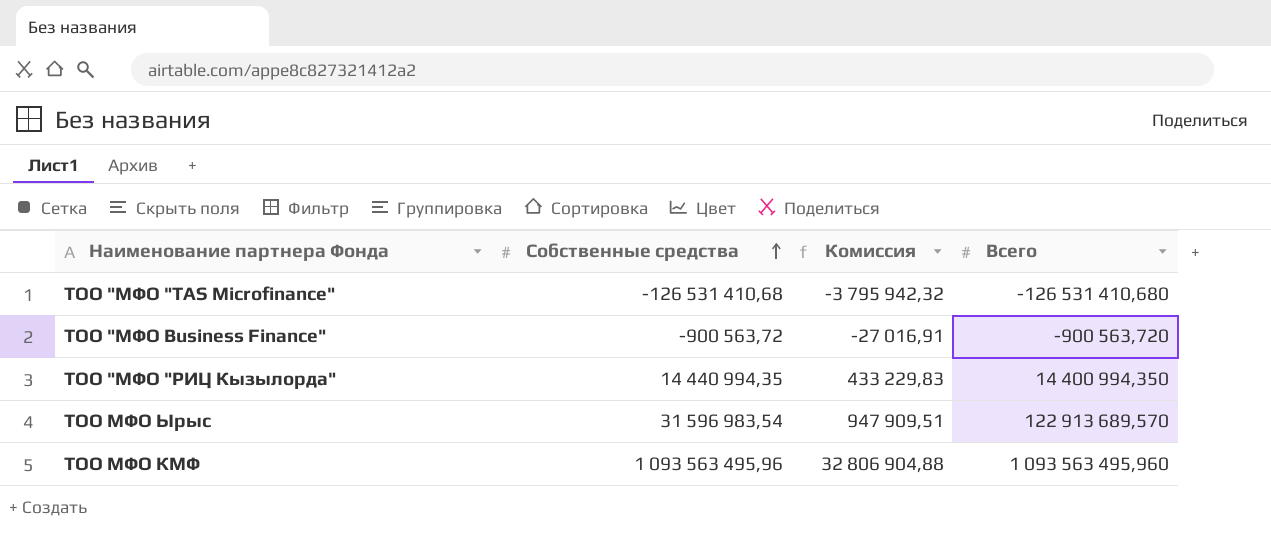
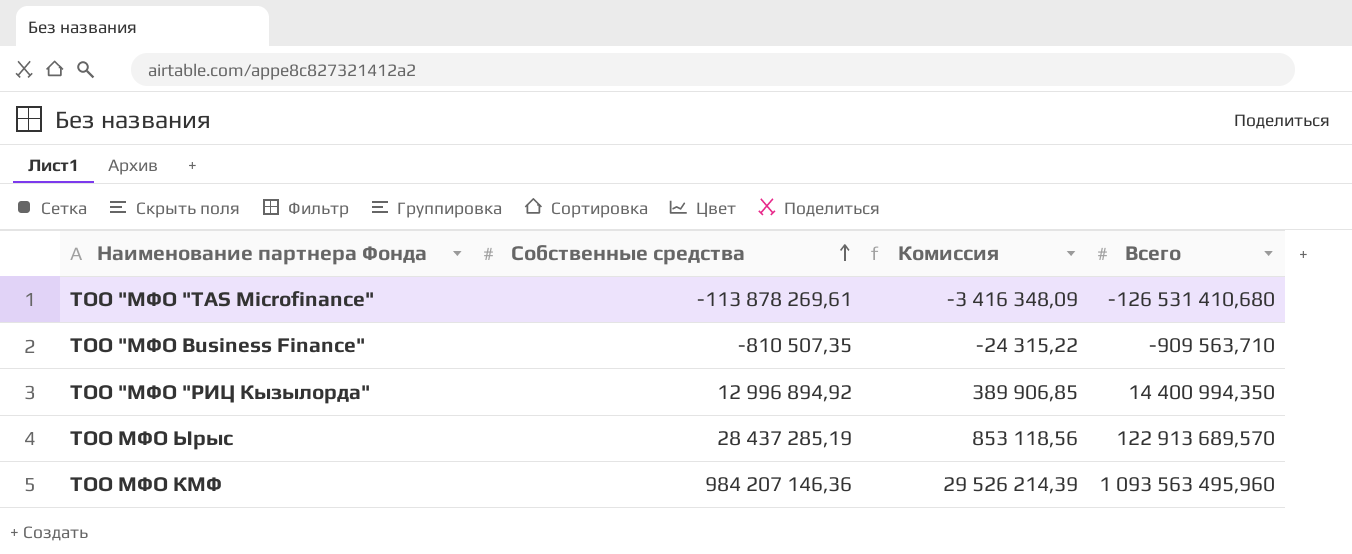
ТОО "МФО "TAS Microfinance" | Собственные средства: -126 531 410,68 -> -113 878 269,61
ТОО "МФО "TAS Microfinance" | Комиссия: -3 795 942,32 -> -3 416 348,09
ТОО "МФО Business Finance" | Собственные средства: -900 563,72 -> -810 507,35
ТОО "МФО Business Finance" | Комиссия: -27 016,91 -> -24 315,22
ТОО "МФО Business Finance" | Всего: -900 563,720 -> -909 563,710
ТОО "МФО "РИЦ Кызылорда" | Собственные средства: 14 440 994,35 -> 12 996 894,92
ТОО "МФО "РИЦ Кызылорда" | Комиссия: 433 229,83 -> 389 906,85
ТОО МФО Ырыс | Собственные средства: 31 596 983,54 -> 28 437 285,19
ТОО МФО Ырыс | Комиссия: 947 909,51 -> 853 118,56
ТОО МФО КМФ | Собственные средства: 1 093 563 495,96 -> 984 207 146,36
ТОО МФО КМФ | Комиссия: 32 806 904,88 -> 29 526 214,39

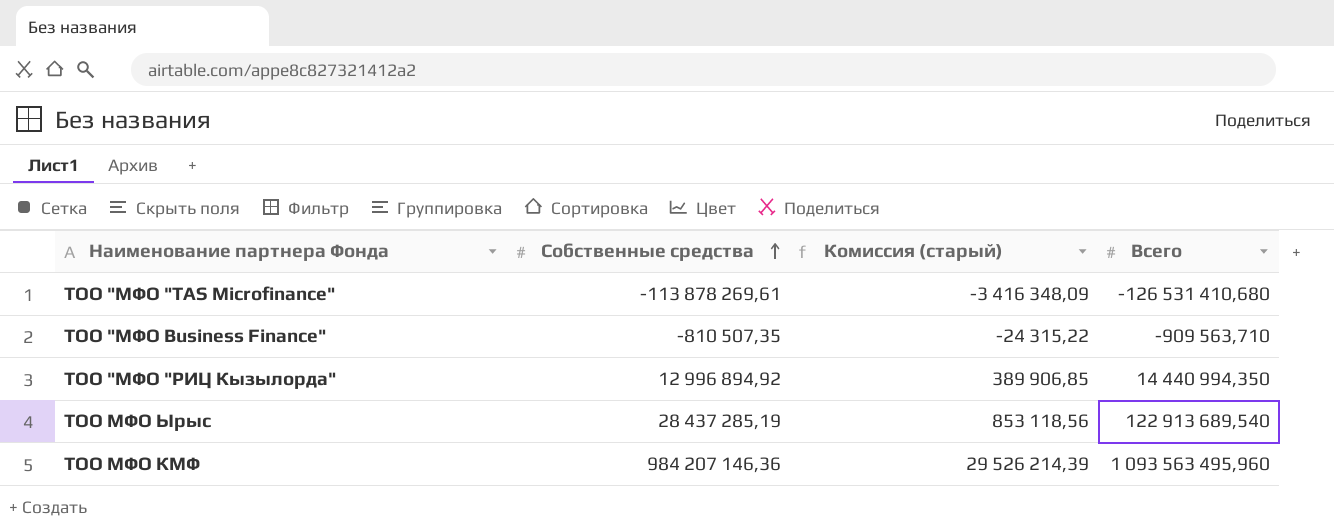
column name: Комиссия -> Комиссия (старый)
ТОО "МФО "РИЦ Кызылорда" | Всего: 14 400 994,350 -> 14 440 994,350
ТОО МФО Ырыс | Всего: 122 913 689,570 -> 122 913 689,540

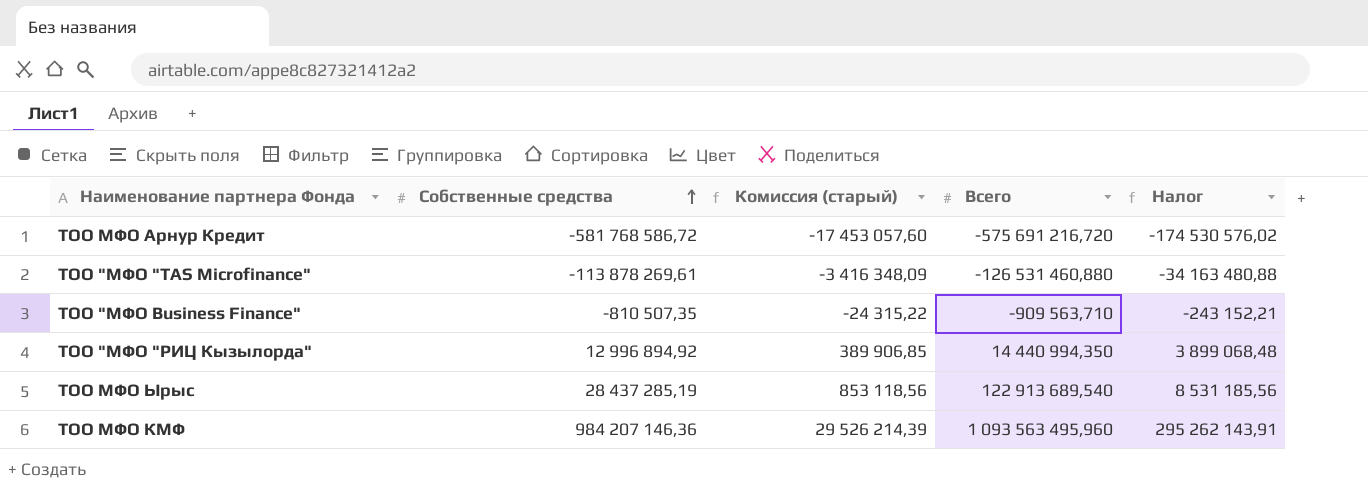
column Налог | formula: none -> [Собственные средства] * 0,3
row ТОО МФО Арнур Кредит: none -> -581 768 586,72 | -17 453 057,60 | -575 691 216,720 | -174 530 576,02
ТОО "МФО "TAS Microfinance" | Всего: -126 531 410,680 -> -126 531 460,880

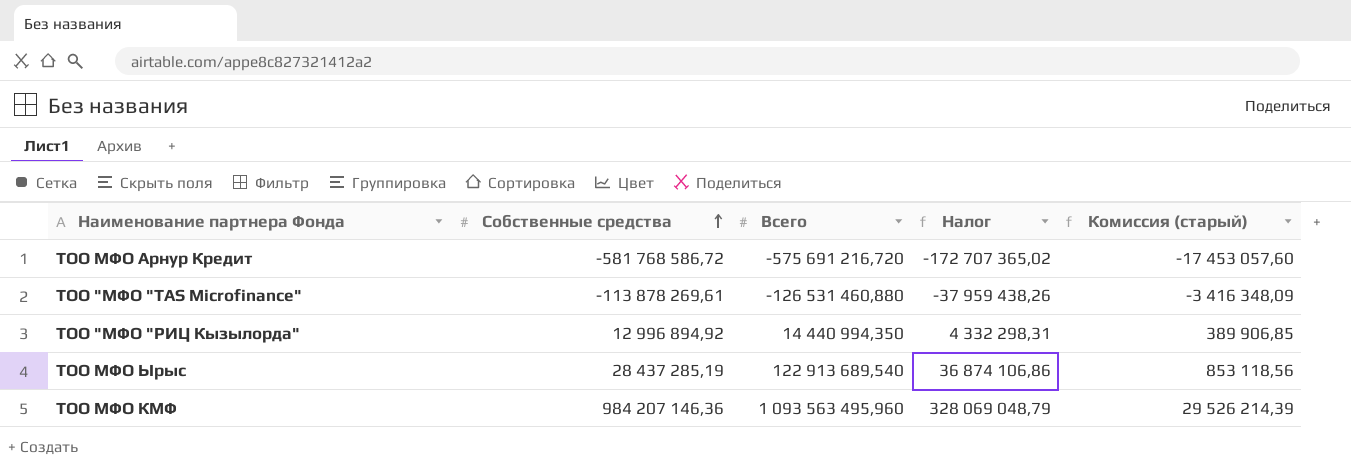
column Налог | formula: [Собственные средства] * 0,3 -> [Всего] * 0,3
column Комиссия (старый) | position: 3 -> 5
row ТОО "МФО Business Finance": -810 507,35 | -24 315,22 | -909 563,710 | -243 152,21 -> none

